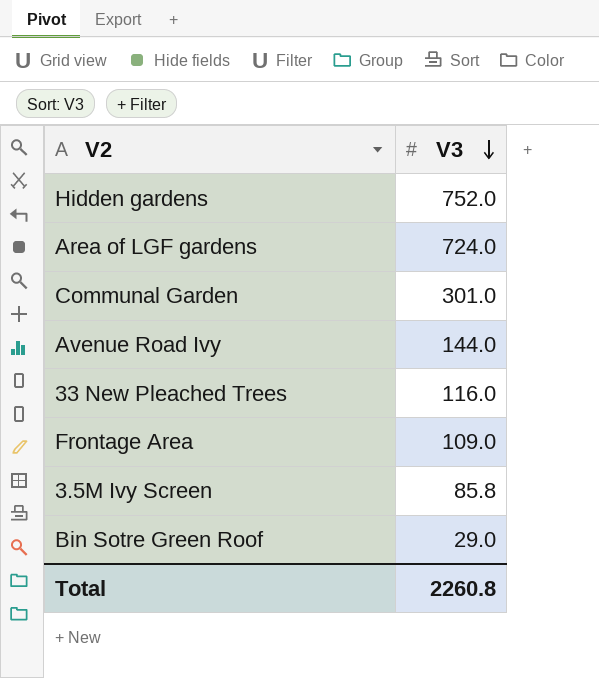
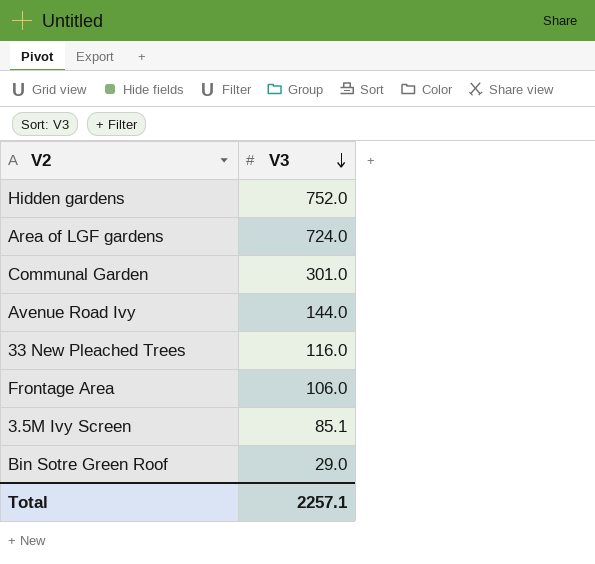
Frontage Area | V3: 109.0 -> 106.0
3.5M Ivy Screen | V3: 85.8 -> 85.1
Total | V3: 2260.8 -> 2257.1

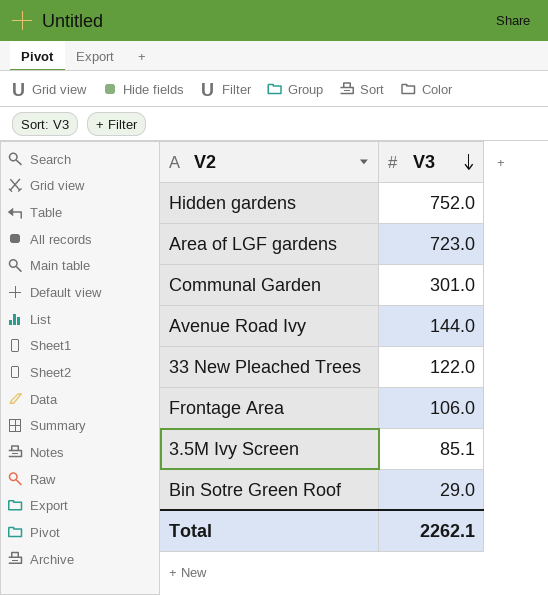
Area of LGF gardens | V3: 724.0 -> 723.0
33 New Pleached Trees | V3: 116.0 -> 122.0
Total | V3: 2257.1 -> 2262.1

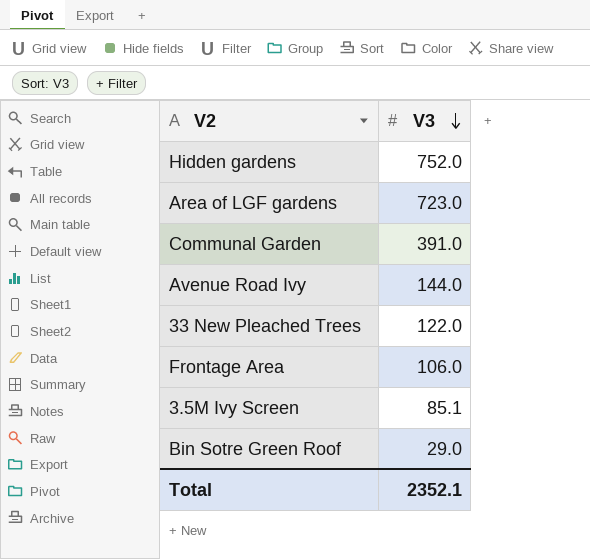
Communal Garden | V3: 301.0 -> 391.0
Total | V3: 2262.1 -> 2352.1

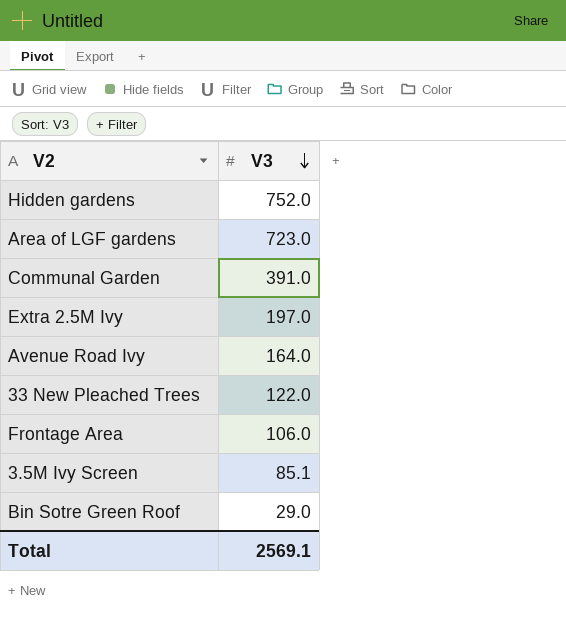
row Extra 2.5M Ivy: none -> 197.0
Avenue Road Ivy | V3: 144.0 -> 164.0
Total | V3: 2352.1 -> 2569.1

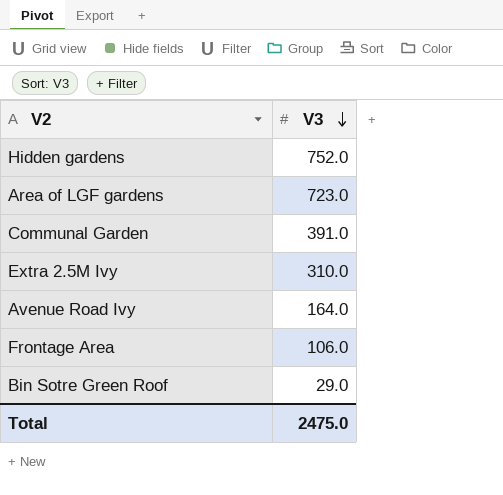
row 33 New Pleached Trees: 122.0 -> none
row 3.5M Ivy Screen: 85.1 -> none
Extra 2.5M Ivy | V3: 197.0 -> 310.0
Total | V3: 2569.1 -> 2475.0

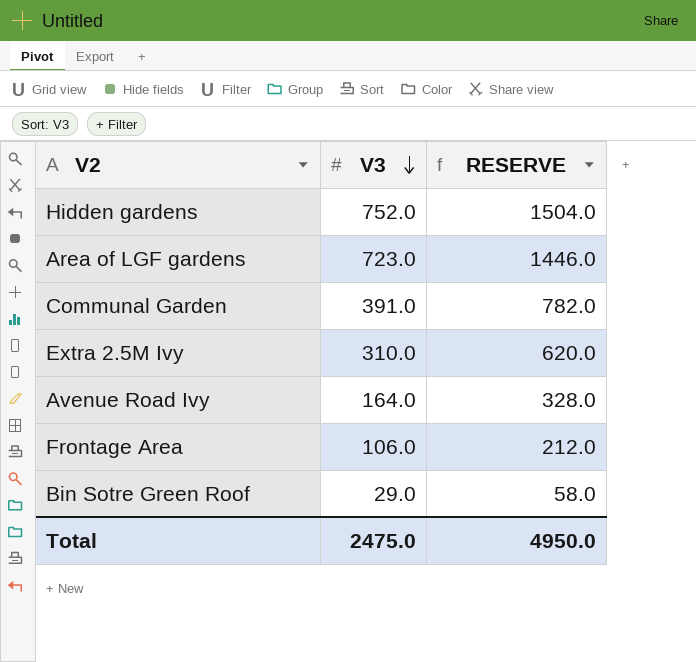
column RESERVE | formula: none -> [V3] * 2

